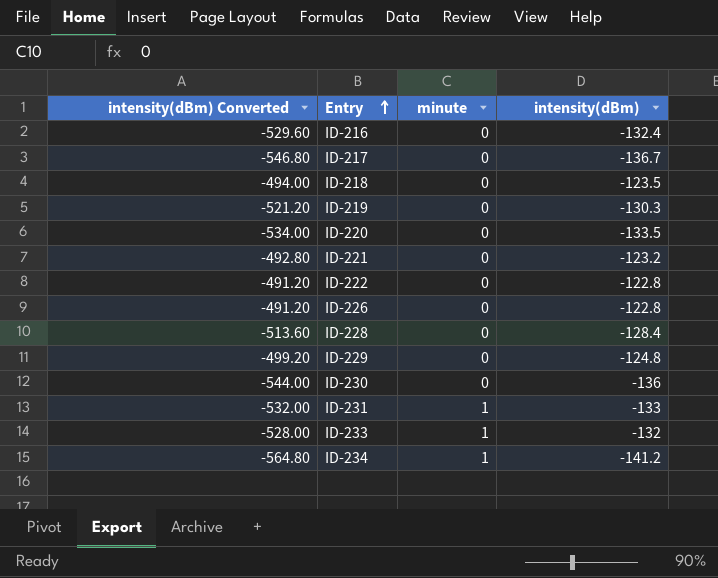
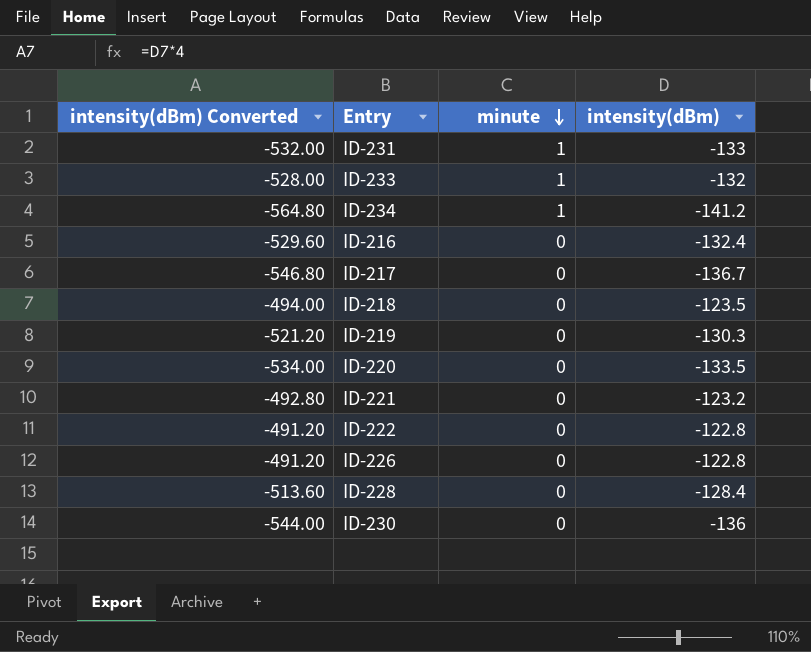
row order: Entry ascending -> minute descending
row ID-229: -499.20 | 0 | -124.8 -> none

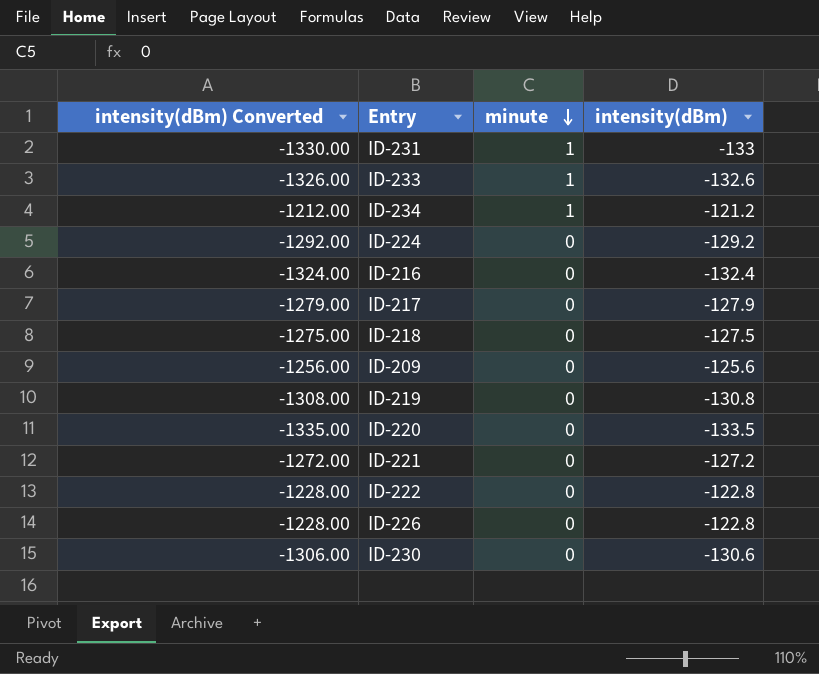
column intensity(dBm) Converted | formula: [intensity(dBm)] * 4 -> [intensity(dBm)] * 10
row ID-228: -513.60 | 0 | -128.4 -> none
ID-233 | intensity(dBm): -132 -> -132.6
ID-234 | intensity(dBm): -141.2 -> -121.2
row ID-224: none -> -1292.00 | 0 | -129.2
ID-217 | intensity(dBm): -136.7 -> -127.9
ID-218 | intensity(dBm): -123.5 -> -127.5
row ID-209: none -> -1256.00 | 0 | -125.6
ID-219 | intensity(dBm): -130.3 -> -130.8
ID-221 | intensity(dBm): -123.2 -> -127.2
ID-230 | intensity(dBm): -136 -> -130.6

